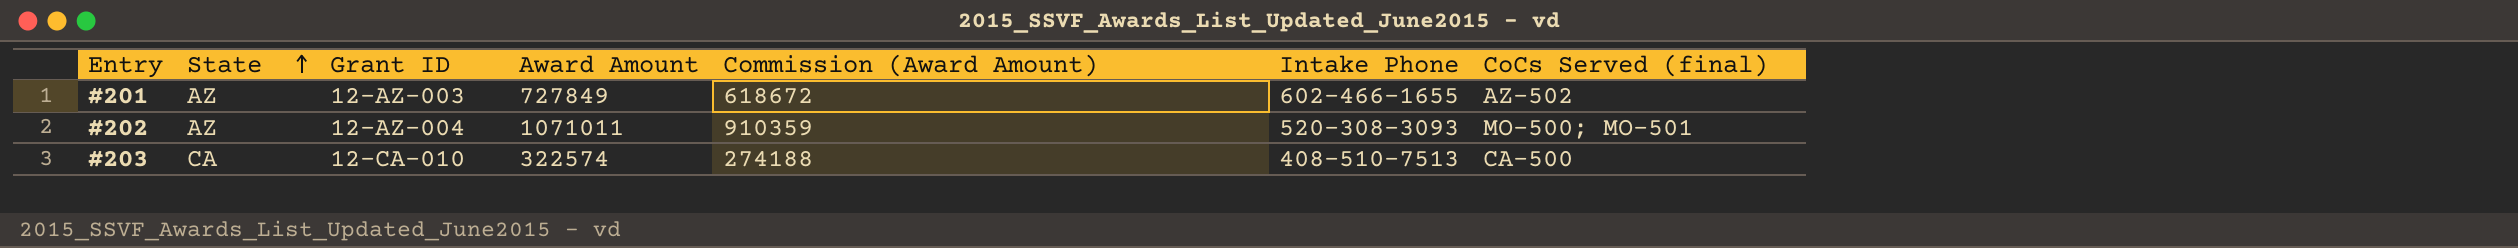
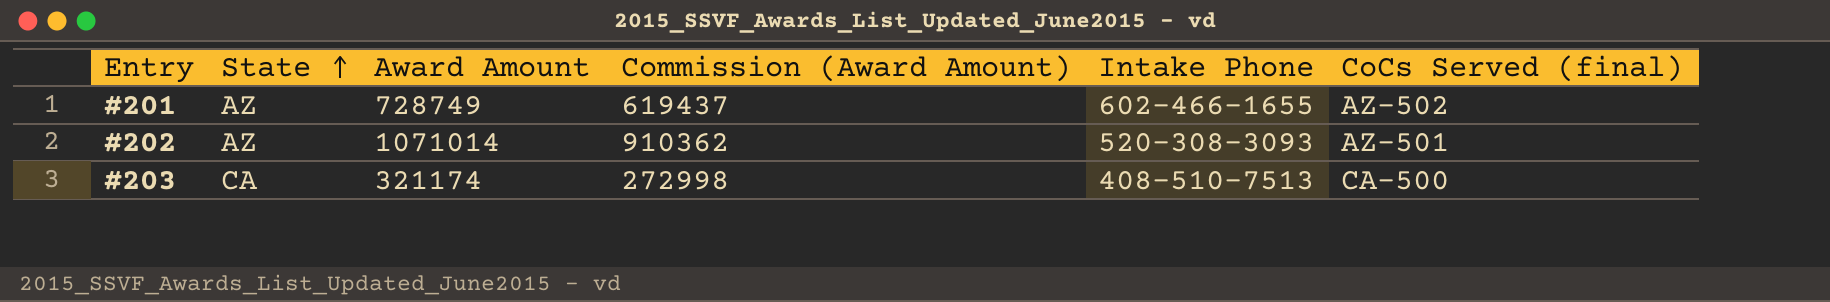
column Grant ID | position: 3 -> none
#201 | Award Amount: 727849 -> 728749
#201 | Commission (Award Amount): 618672 -> 619437
#202 | Award Amount: 1071011 -> 1071014
#202 | Commission (Award Amount): 910359 -> 910362
#202 | CoCs Served (final): MO-500; MO-501 -> AZ-501
#203 | Award Amount: 322574 -> 321174
#203 | Commission (Award Amount): 274188 -> 272998

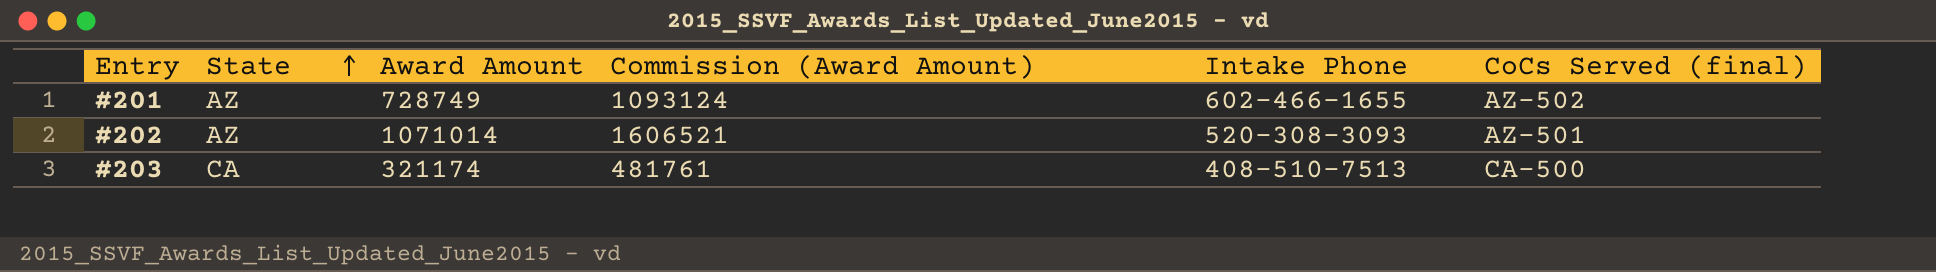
column Commission (Award Amount) | formula: [Award Amount] * 0.85 -> [Award Amount] * 1.5

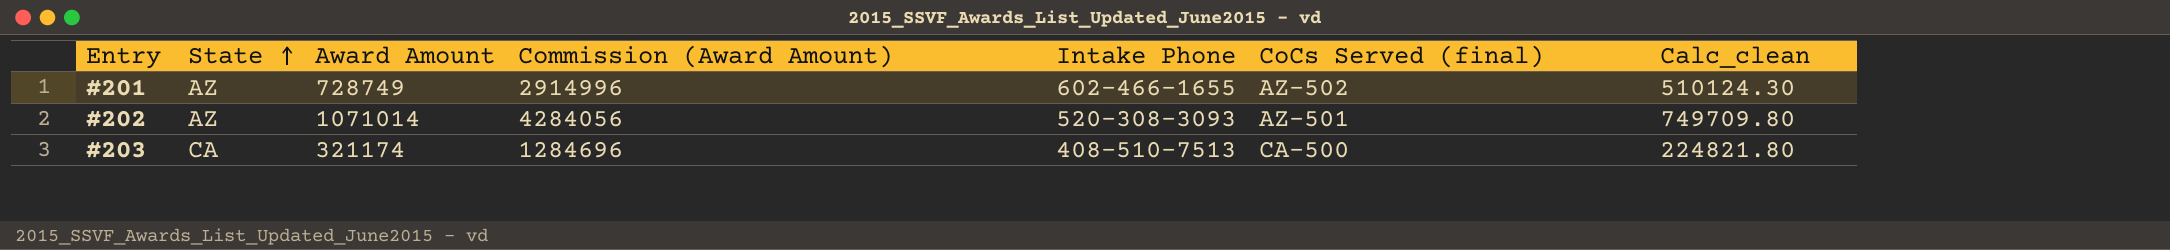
column Commission (Award Amount) | formula: [Award Amount] * 1.5 -> [Award Amount] * 4
column Calc_clean | formula: none -> [Award Amount] * 0.7

